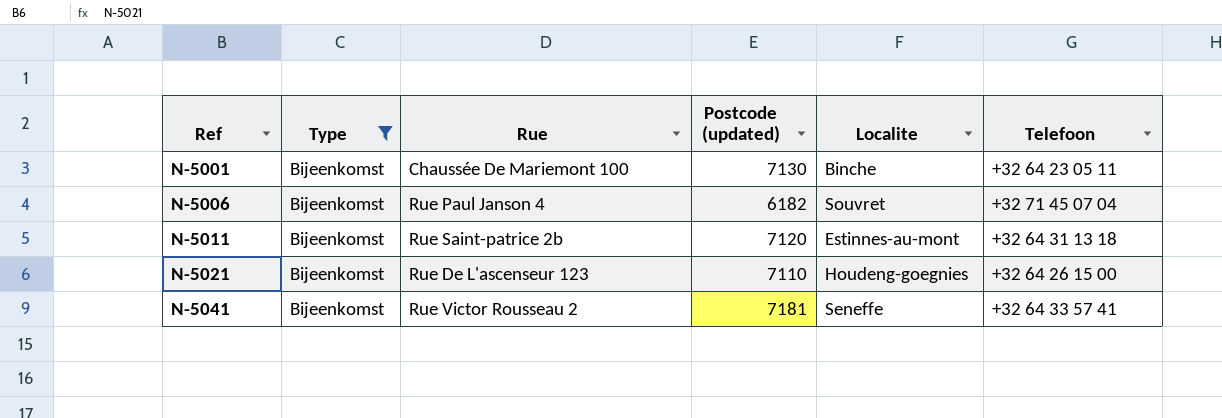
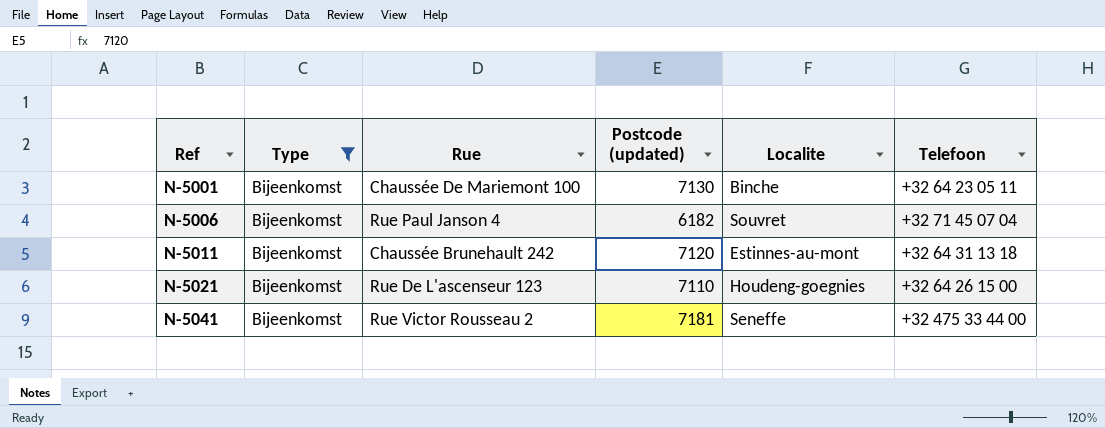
N-5011 | Rue: Rue Saint-patrice 2b -> Chaussée Brunehault 242
N-5041 | Telefoon: +32 64 33 57 41 -> +32 475 33 44 00

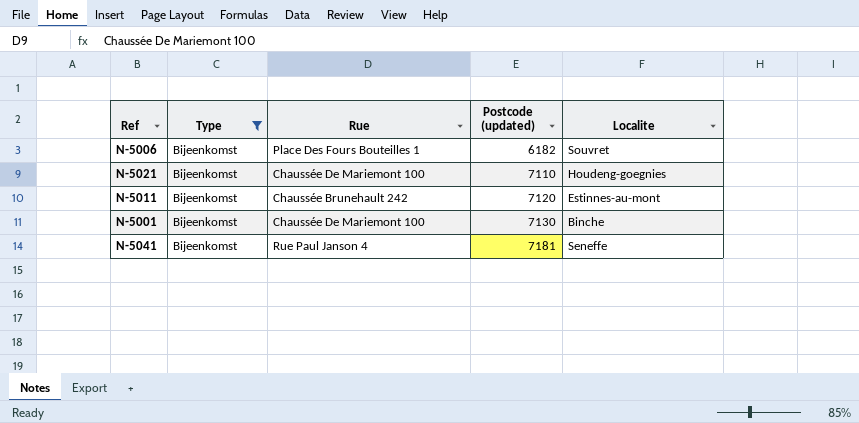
row order: Ref ascending -> Postcode (updated) ascending
column Telefoon | position: 6 -> none
N-5006 | Rue: Rue Paul Janson 4 -> Place Des Fours Bouteilles 1
N-5021 | Rue: Rue De L'ascenseur 123 -> Chaussée De Mariemont 100
N-5041 | Rue: Rue Victor Rousseau 2 -> Rue Paul Janson 4

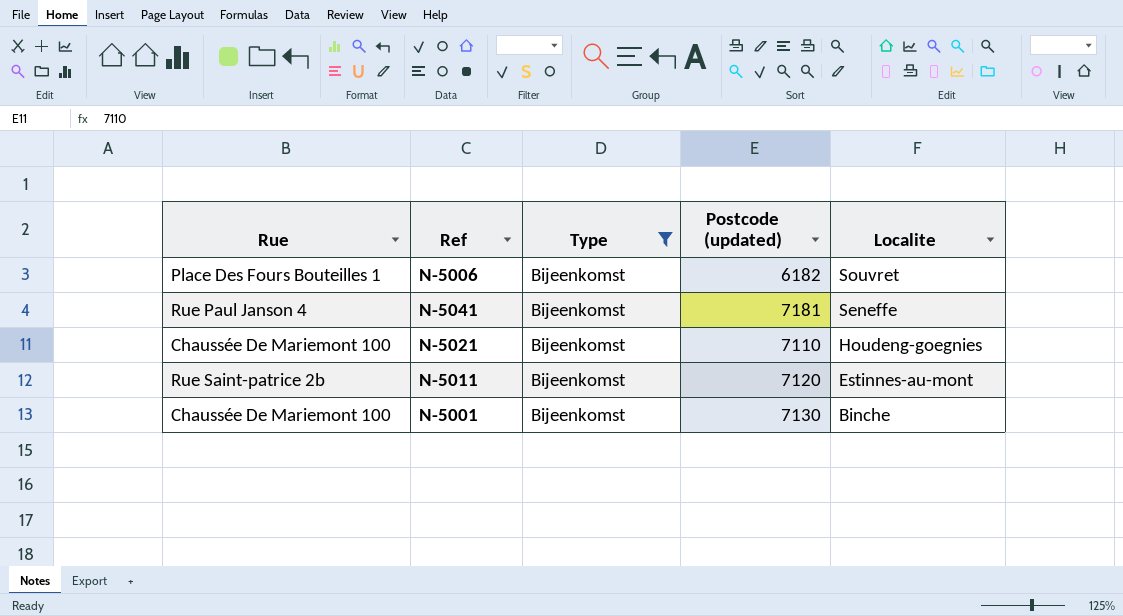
row order: Postcode (updated) ascending -> Localite descending
column Rue | position: 3 -> 1
N-5011 | Rue: Chaussée Brunehault 242 -> Rue Saint-patrice 2b

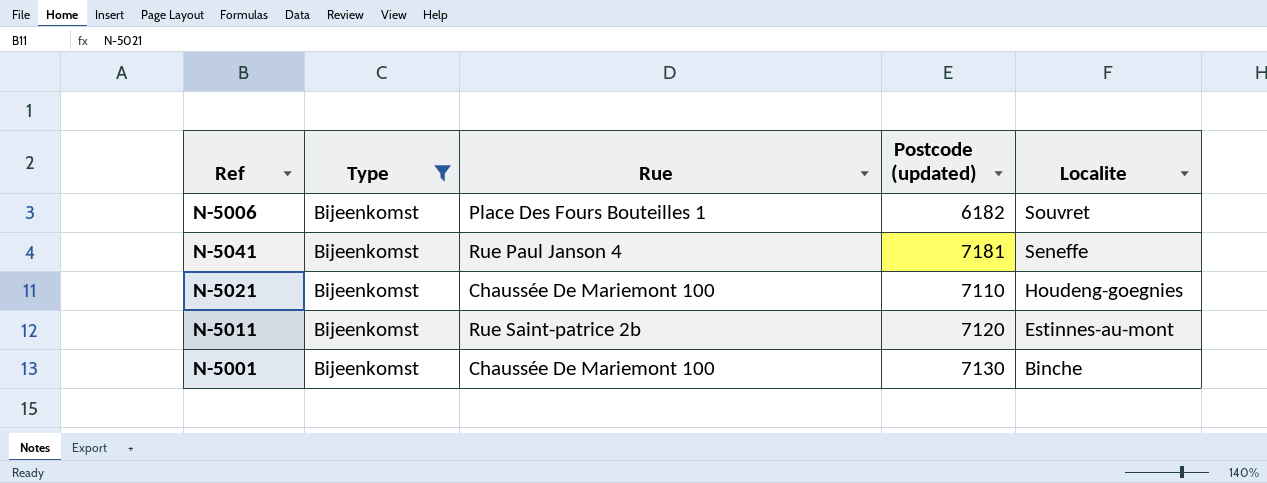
column Rue | position: 1 -> 3

